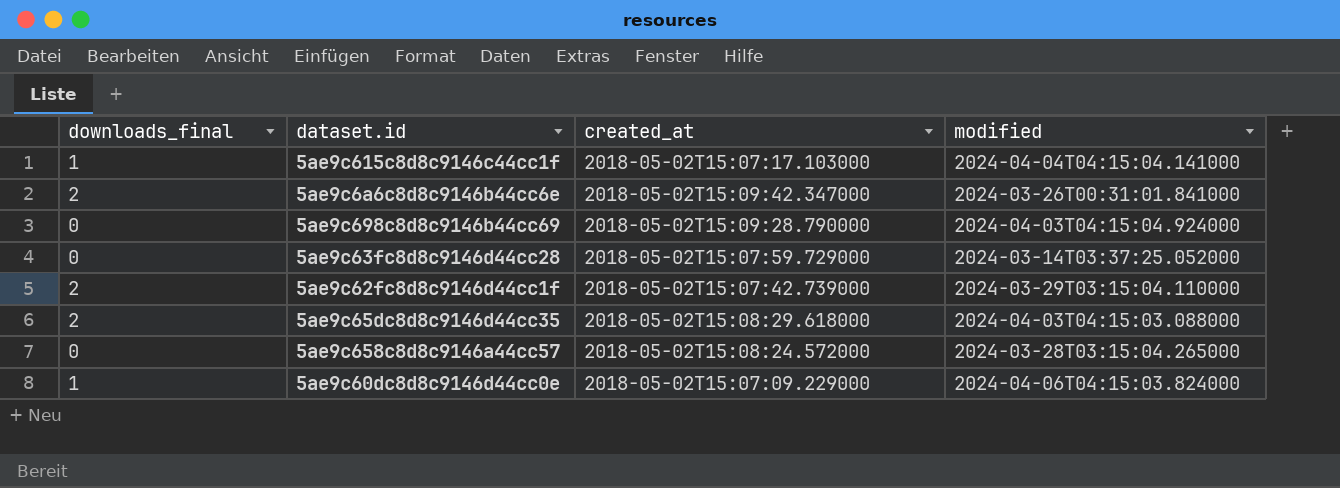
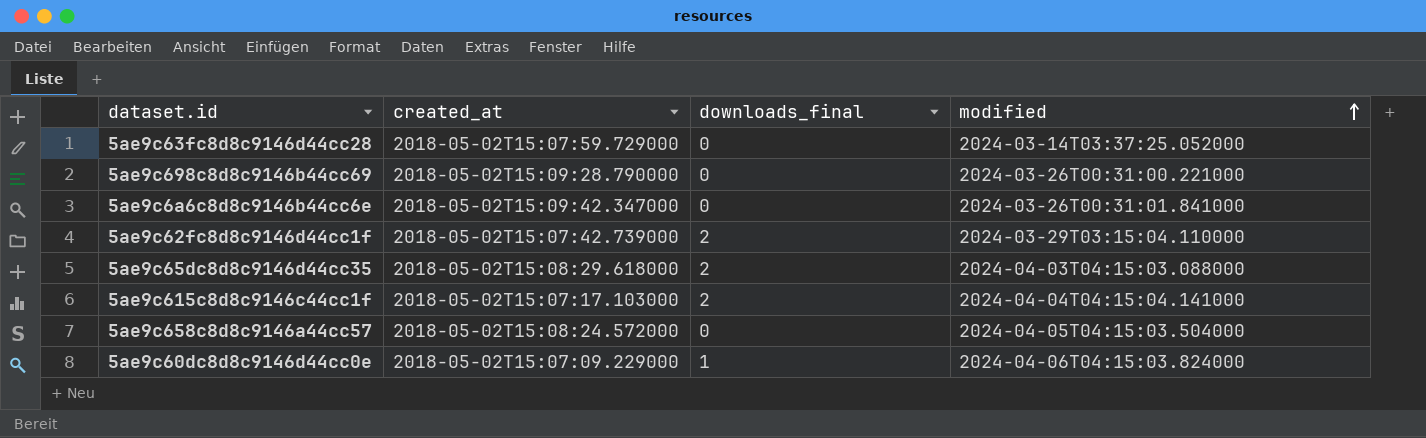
row order: none -> modified ascending
column downloads_final | position: 1 -> 3
5ae9c698c8d8c9146b44cc69 | modified: 2024-04-03T04:15:04.924000 -> 2024-03-26T00:31:00.221000
5ae9c6a6c8d8c9146b44cc6e | downloads_final: 2 -> 0
5ae9c615c8d8c9146c44cc1f | downloads_final: 1 -> 2
5ae9c658c8d8c9146a44cc57 | modified: 2024-03-28T03:15:04.265000 -> 2024-04-05T04:15:03.504000

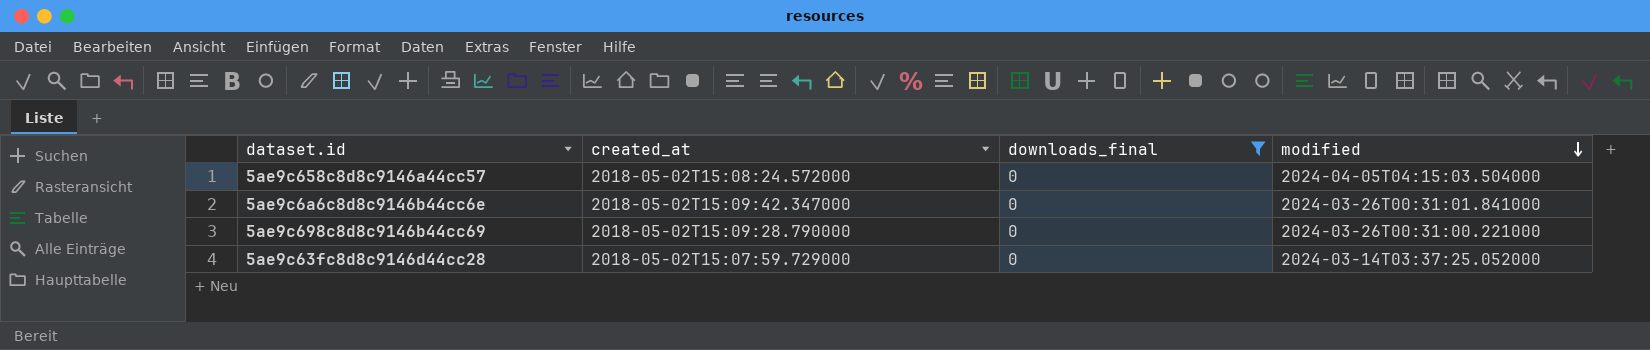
filter: none -> downloads_final = 0
row order: modified ascending -> modified descending

